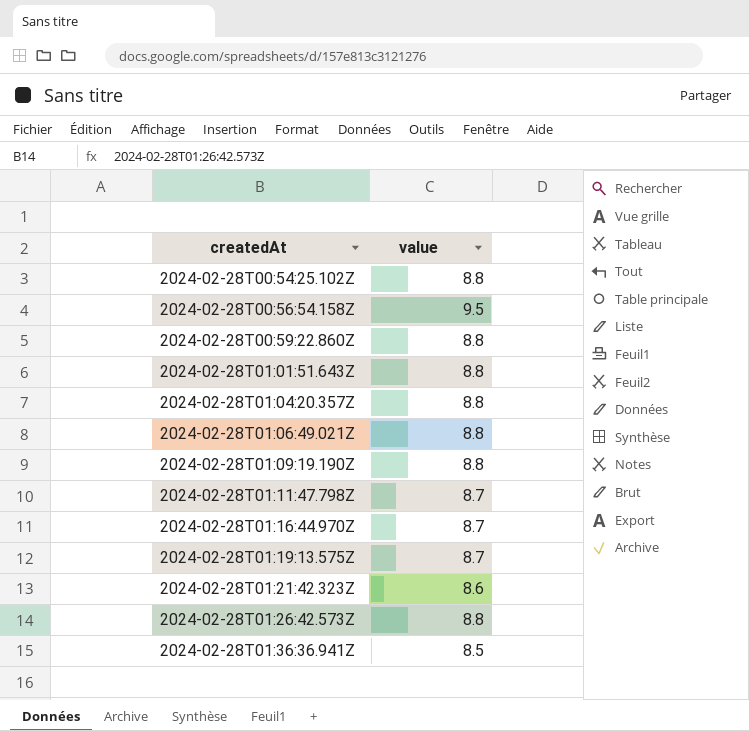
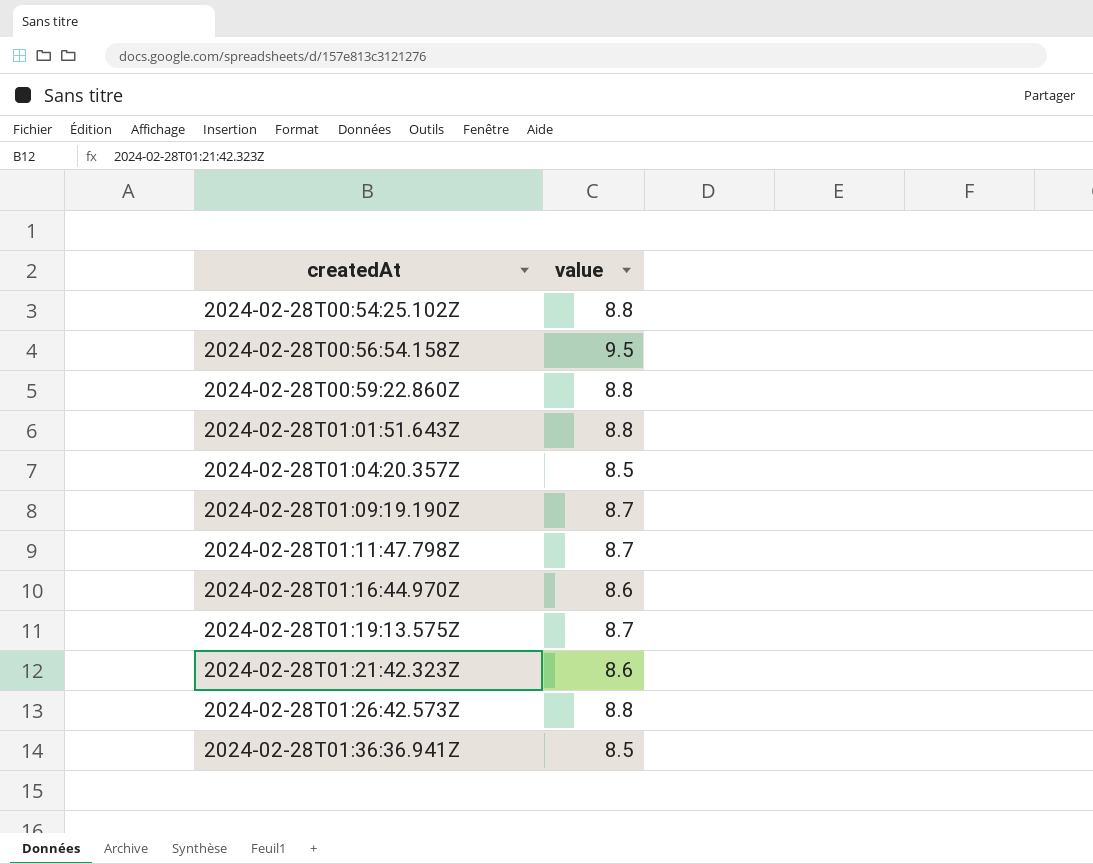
row 2024-02-28T01:06:49.021Z: 8.8 -> none
2024-02-28T01:04:20.357Z | value: 8.8 -> 8.5
2024-02-28T01:09:19.190Z | value: 8.8 -> 8.7
2024-02-28T01:16:44.970Z | value: 8.7 -> 8.6

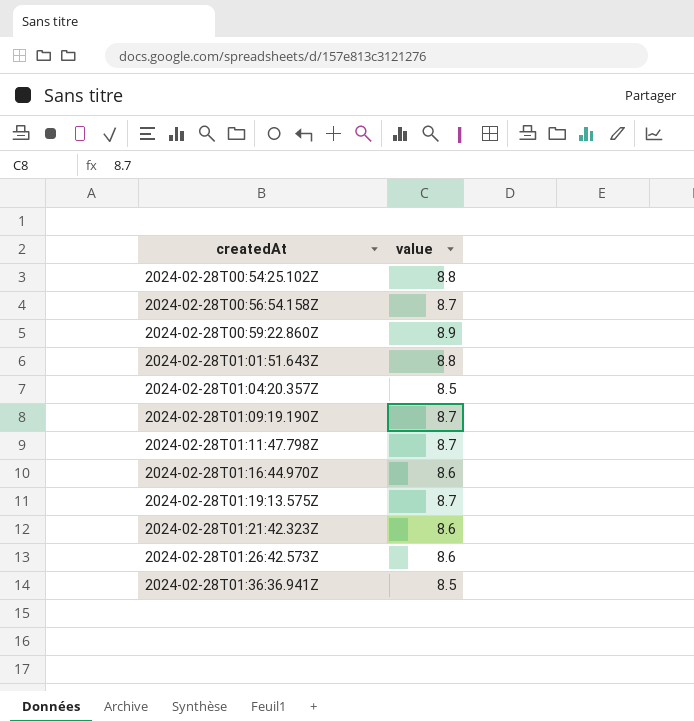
2024-02-28T00:56:54.158Z | value: 9.5 -> 8.7
2024-02-28T00:59:22.860Z | value: 8.8 -> 8.9
2024-02-28T01:26:42.573Z | value: 8.8 -> 8.6

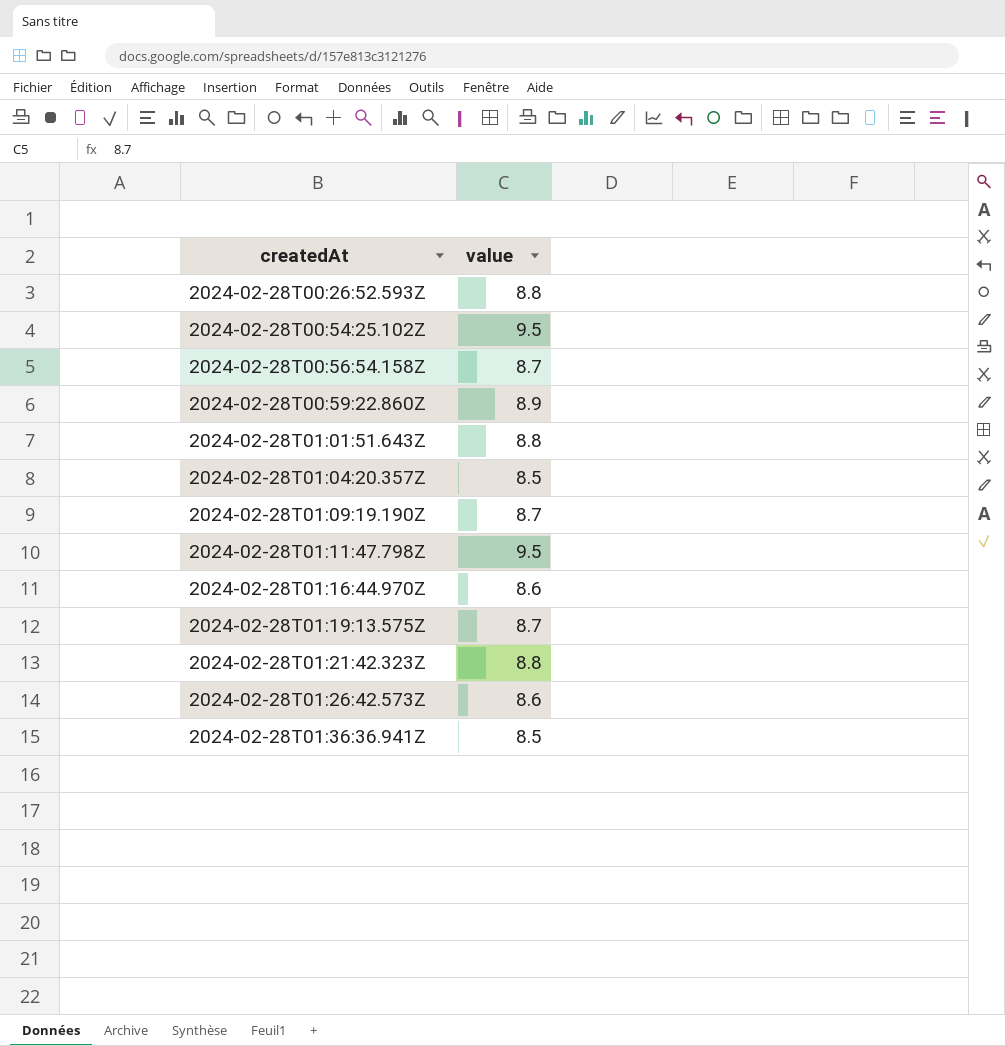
row 2024-02-28T00:26:52.593Z: none -> 8.8
2024-02-28T00:54:25.102Z | value: 8.8 -> 9.5
2024-02-28T01:11:47.798Z | value: 8.7 -> 9.5
2024-02-28T01:21:42.323Z | value: 8.6 -> 8.8

